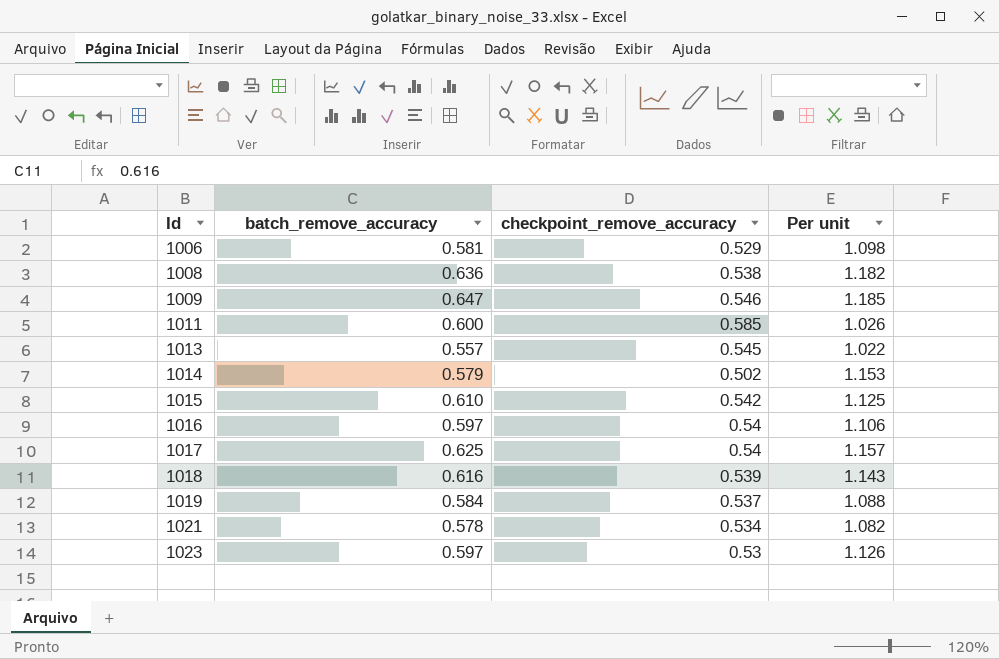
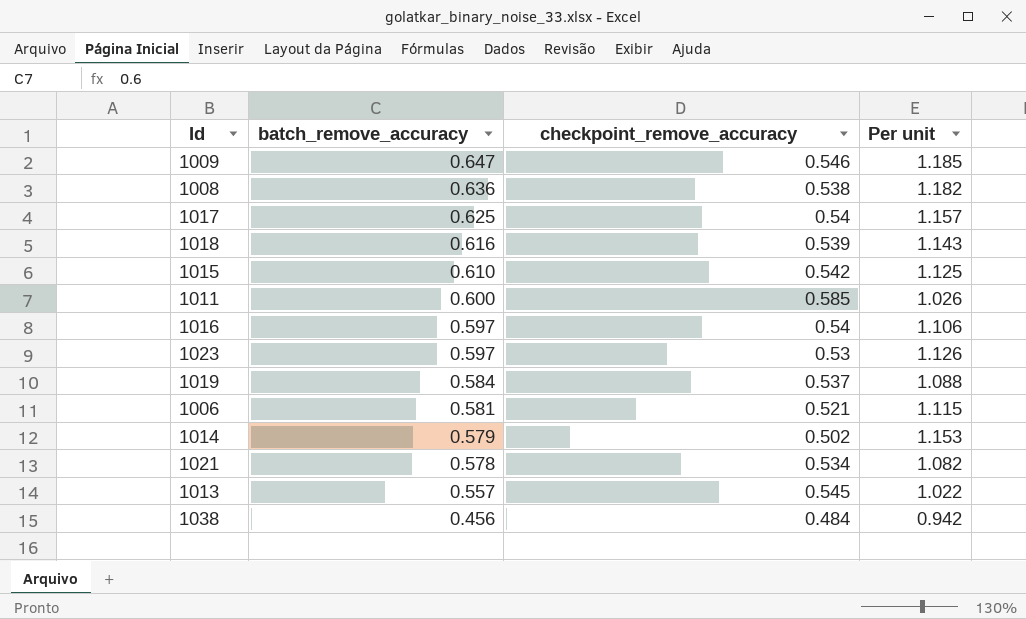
row order: Id ascending -> batch_remove_accuracy descending
1006 | checkpoint_remove_accuracy: 0.529 -> 0.521
1006 | Per unit: 1.098 -> 1.115
row 1038: none -> 0.456 | 0.484 | 0.942

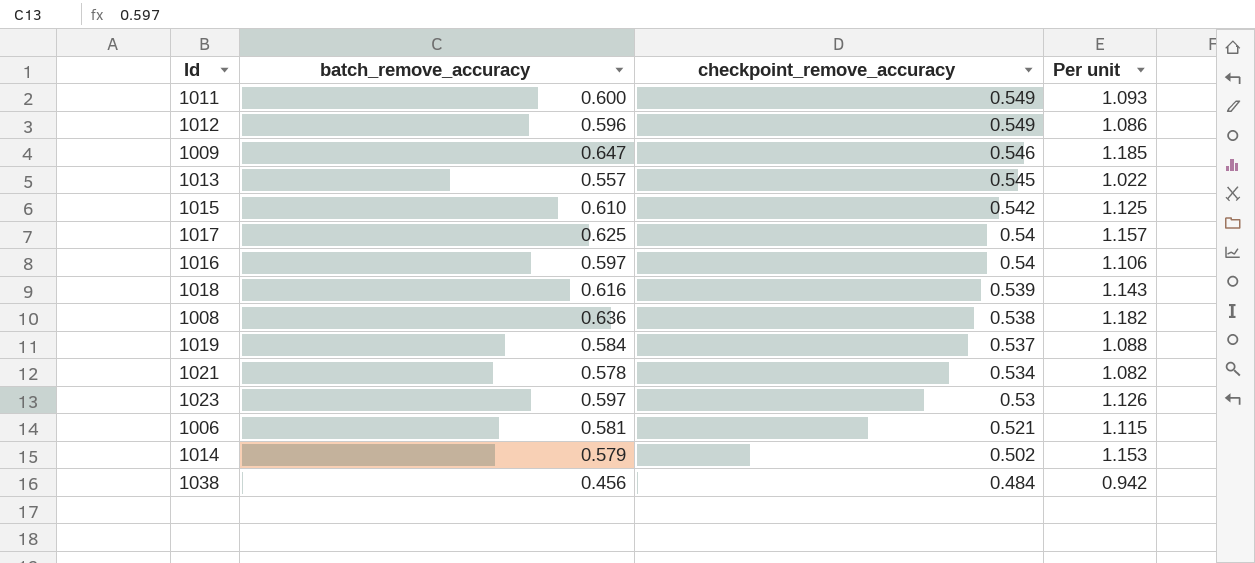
row order: batch_remove_accuracy descending -> checkpoint_remove_accuracy descending
1011 | checkpoint_remove_accuracy: 0.585 -> 0.549
1011 | Per unit: 1.026 -> 1.093
row 1012: none -> 0.596 | 0.549 | 1.086

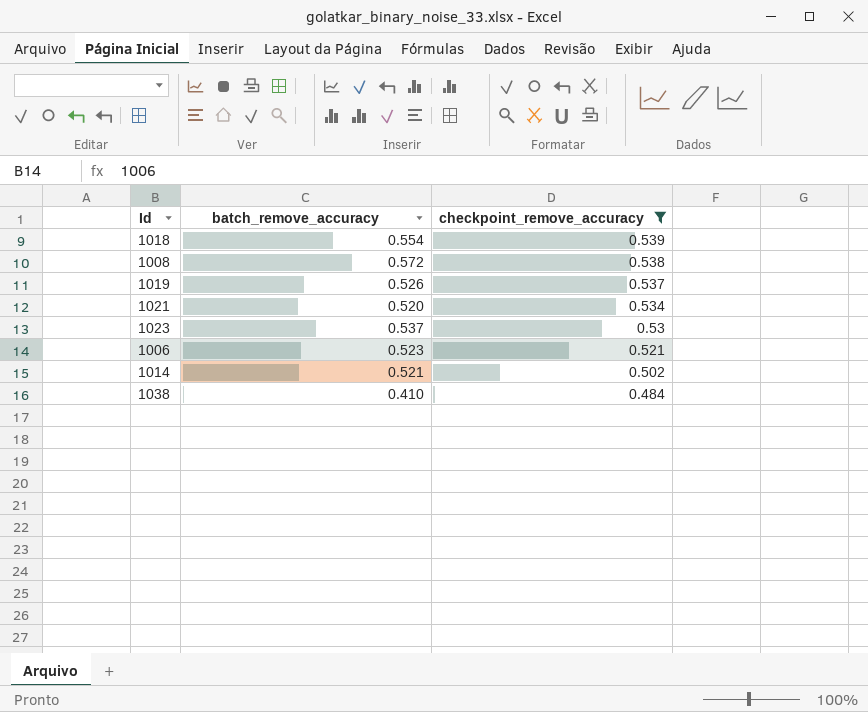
filter: none -> checkpoint_remove_accuracy <= 0.539
column Per unit | formula: [batch_remove_accuracy] / [checkpoint_remove_accuracy] -> none
1018 | batch_remove_accuracy: 0.616 -> 0.554
1008 | batch_remove_accuracy: 0.636 -> 0.572
1019 | batch_remove_accuracy: 0.584 -> 0.526
1021 | batch_remove_accuracy: 0.578 -> 0.520
1023 | batch_remove_accuracy: 0.597 -> 0.537
1006 | batch_remove_accuracy: 0.581 -> 0.523
1014 | batch_remove_accuracy: 0.579 -> 0.521
1038 | batch_remove_accuracy: 0.456 -> 0.410

